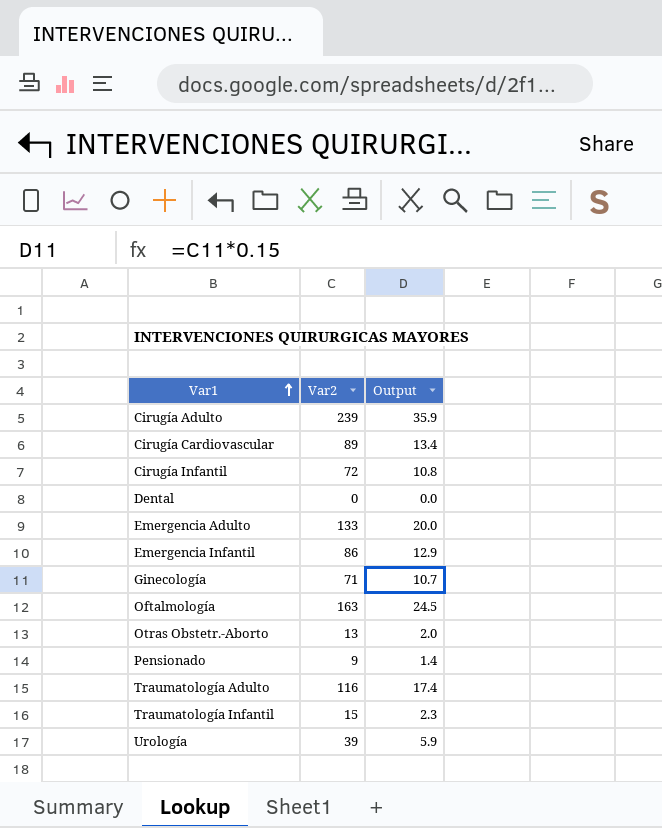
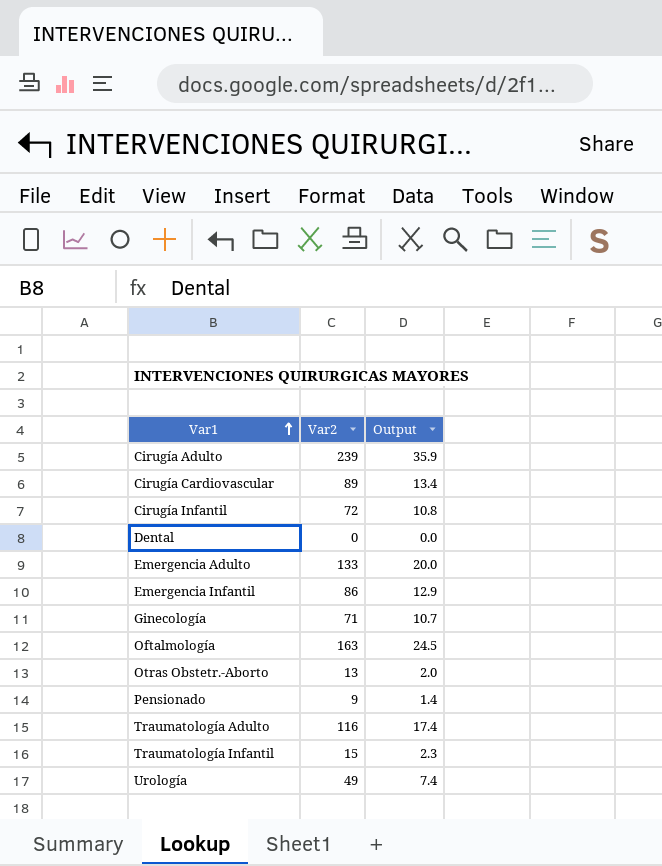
Urología | Var2: 39 -> 49
Urología | Output: 5.9 -> 7.4

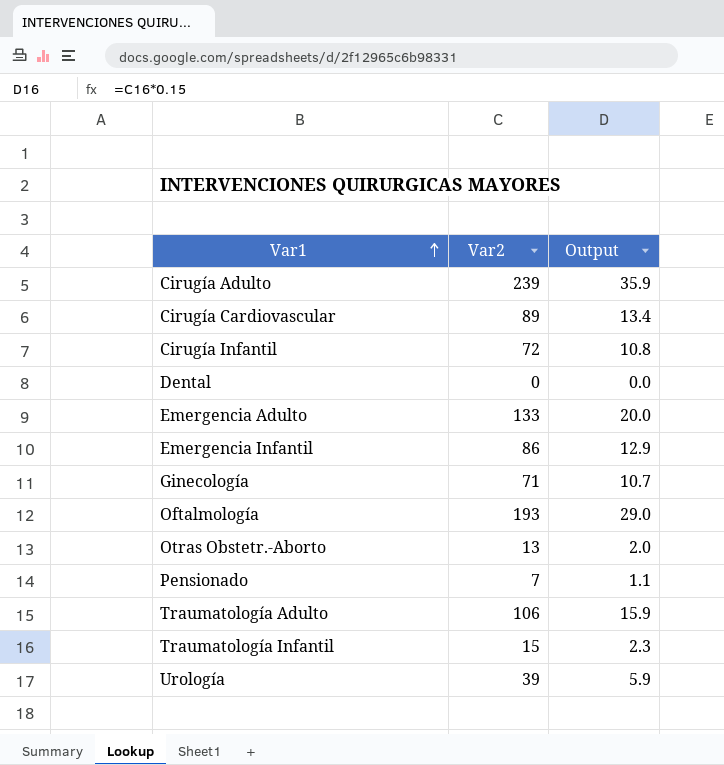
Oftalmología | Var2: 163 -> 193
Oftalmología | Output: 24.5 -> 29.0
Pensionado | Var2: 9 -> 7
Pensionado | Output: 1.4 -> 1.1
Traumatología Adulto | Var2: 116 -> 106
Traumatología Adulto | Output: 17.4 -> 15.9
Urología | Var2: 49 -> 39
Urología | Output: 7.4 -> 5.9

